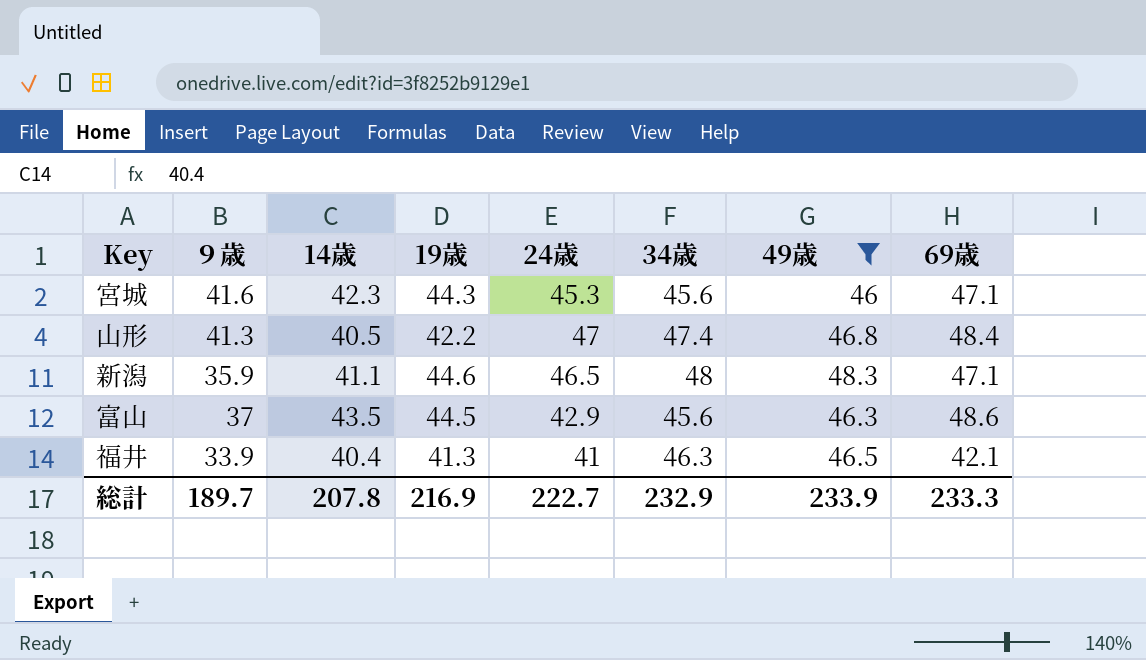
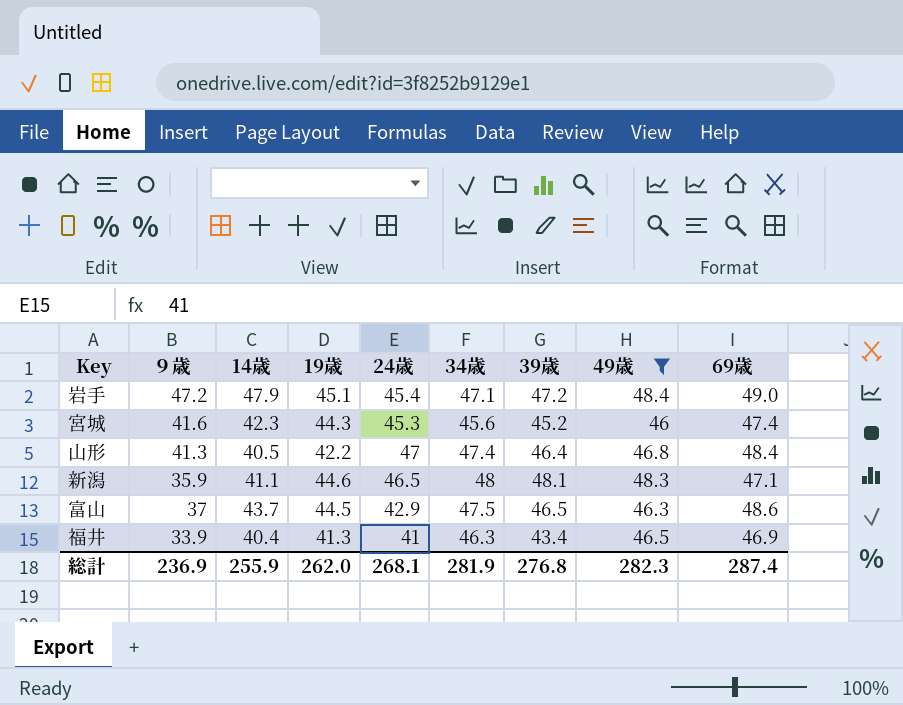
column 39歳 | position: none -> 7
row 岩手: none -> 47.2 | 47.9 | 45.1 | 45.4 | 47.1 | 47.2 | 48.4 | 49.0
宮城 | 69歳: 47.1 -> 47.4
富山 | 14歳: 43.5 -> 43.7
富山 | 34歳: 45.6 -> 47.5
福井 | 69歳: 42.1 -> 46.9
総計 | ９歳: 189.7 -> 236.9
総計 | 14歳: 207.8 -> 255.9
総計 | 19歳: 216.9 -> 262.0
総計 | 24歳: 222.7 -> 268.1
総計 | 34歳: 232.9 -> 281.9
総計 | 49歳: 233.9 -> 282.3
総計 | 69歳: 233.3 -> 287.4

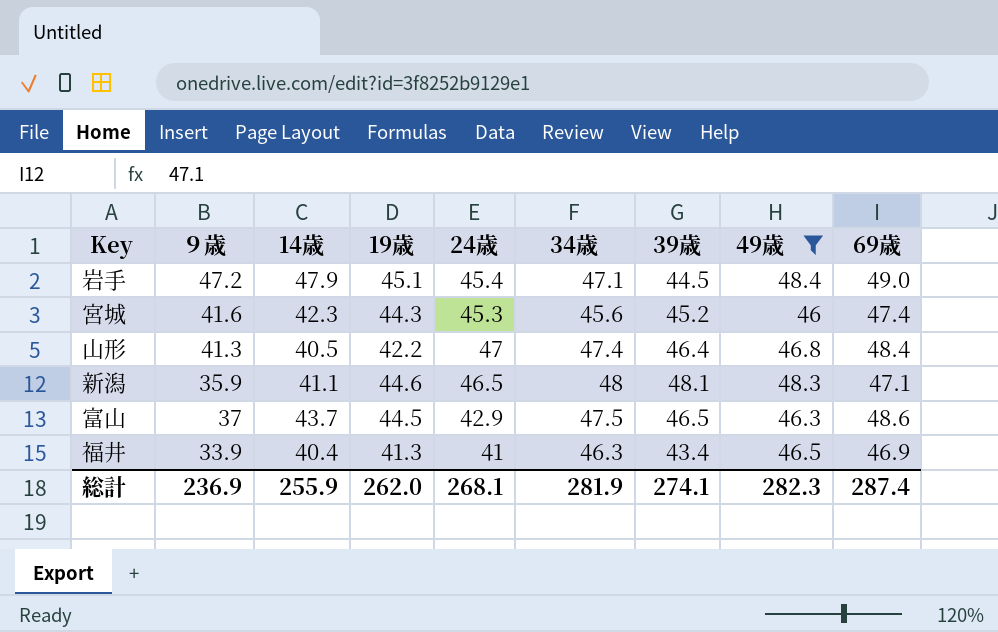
岩手 | 39歳: 47.2 -> 44.5
総計 | 39歳: 276.8 -> 274.1

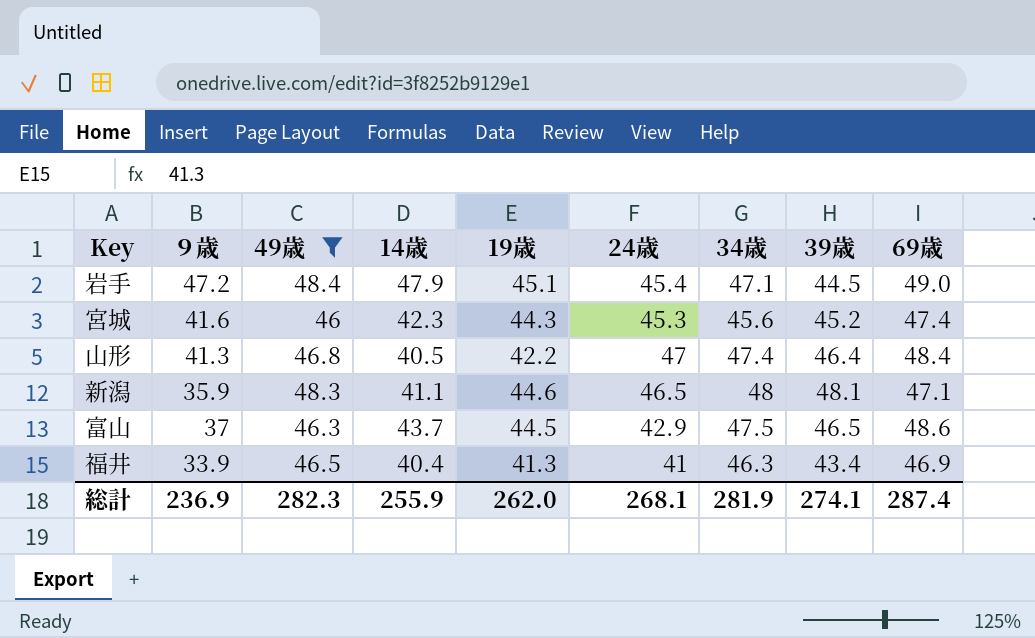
column 49歳 | position: 8 -> 3

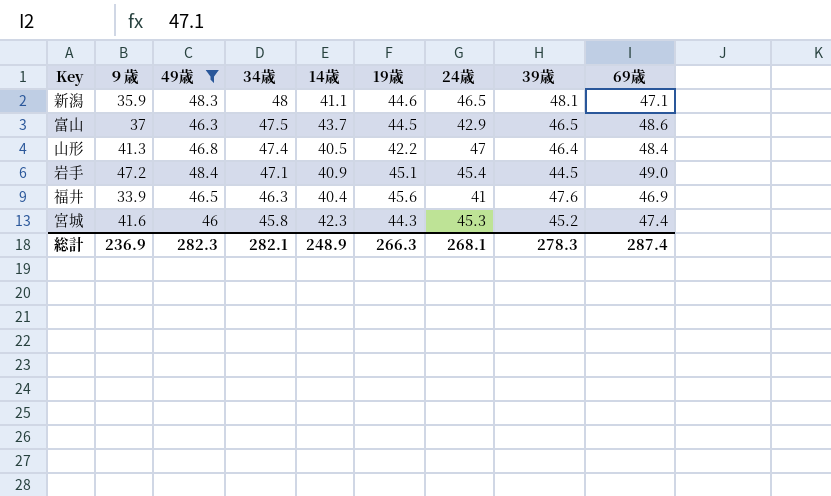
row order: none -> 34歳 descending
column 34歳 | position: 7 -> 4
岩手 | 14歳: 47.9 -> 40.9
福井 | 19歳: 41.3 -> 45.6
福井 | 39歳: 43.4 -> 47.6
宮城 | 34歳: 45.6 -> 45.8
総計 | 34歳: 281.9 -> 282.1
総計 | 14歳: 255.9 -> 248.9
総計 | 19歳: 262.0 -> 266.3
総計 | 39歳: 274.1 -> 278.3

